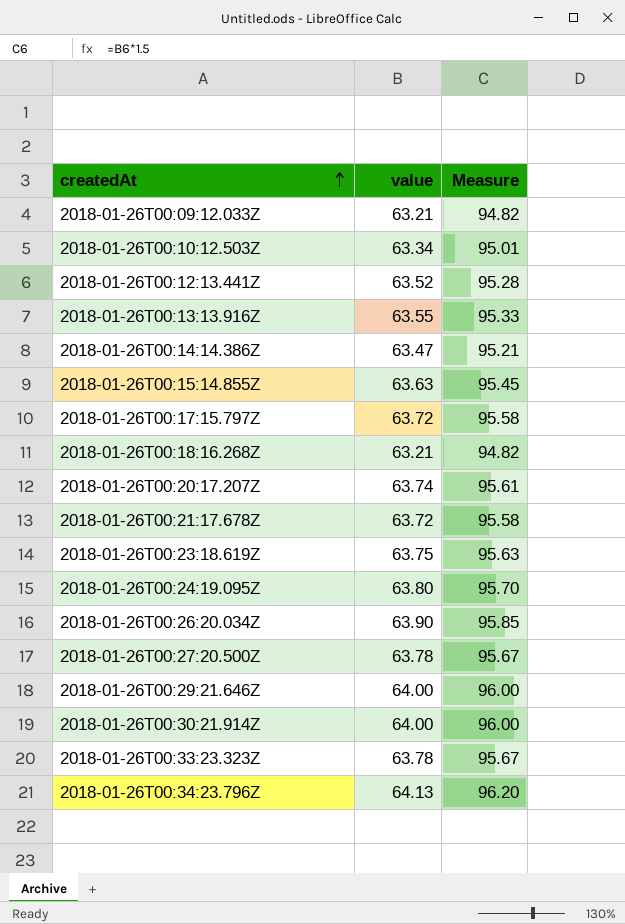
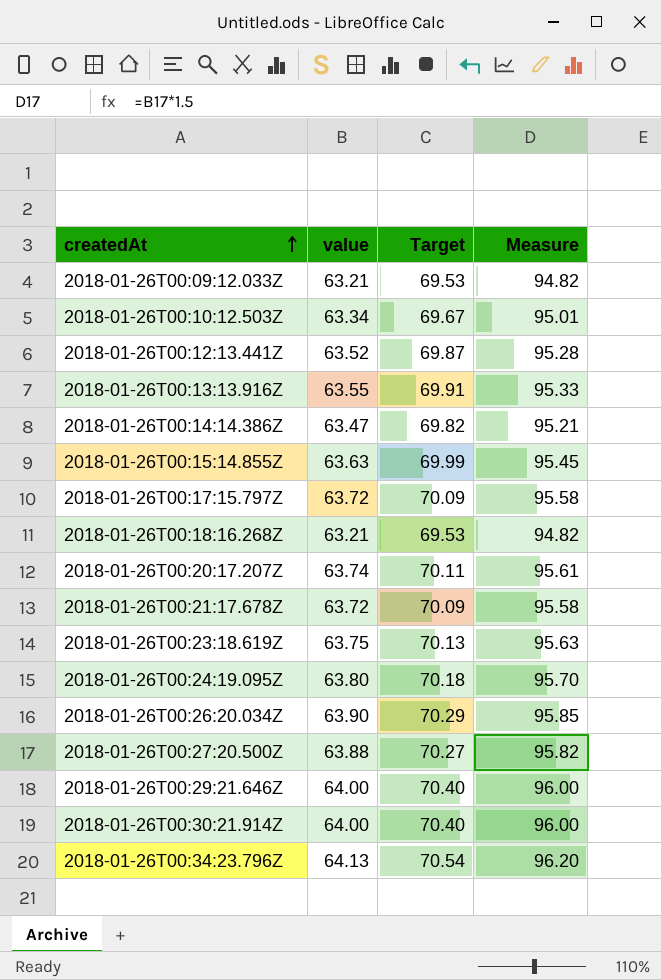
column Target | formula: none -> [value] * 1.1
row 2018-01-26T00:33:23.323Z: 63.78 | 95.67 -> none
2018-01-26T00:27:20.500Z | value: 63.78 -> 63.88
2018-01-26T00:27:20.500Z | Measure: 95.67 -> 95.82

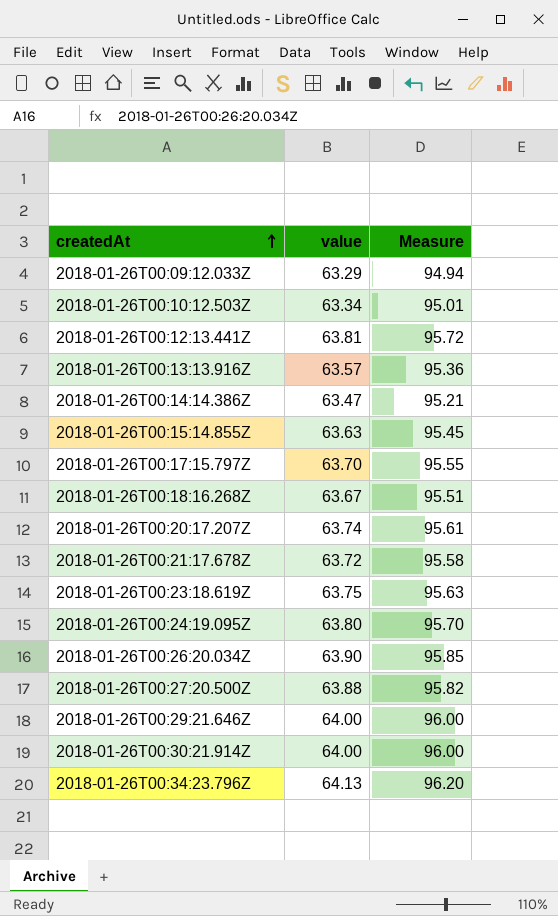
column Target | formula: [value] * 1.1 -> none
2018-01-26T00:09:12.033Z | value: 63.21 -> 63.29
2018-01-26T00:09:12.033Z | Measure: 94.82 -> 94.94
2018-01-26T00:12:13.441Z | value: 63.52 -> 63.81
2018-01-26T00:12:13.441Z | Measure: 95.28 -> 95.72
2018-01-26T00:13:13.916Z | value: 63.55 -> 63.57
2018-01-26T00:13:13.916Z | Measure: 95.33 -> 95.36
2018-01-26T00:17:15.797Z | value: 63.72 -> 63.70
2018-01-26T00:17:15.797Z | Measure: 95.58 -> 95.55
2018-01-26T00:18:16.268Z | value: 63.21 -> 63.67
2018-01-26T00:18:16.268Z | Measure: 94.82 -> 95.51

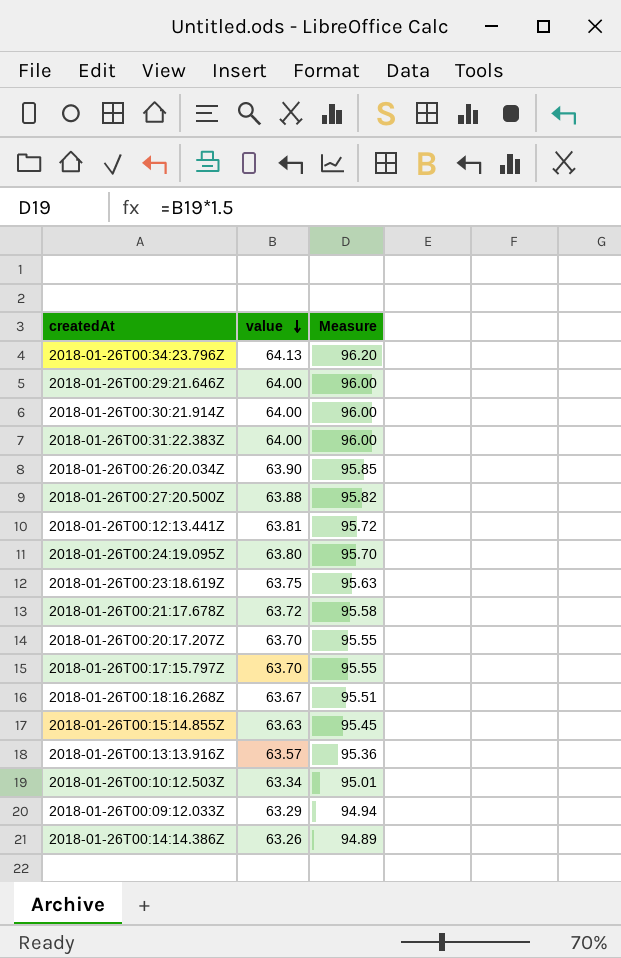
row order: createdAt ascending -> value descending
row 2018-01-26T00:31:22.383Z: none -> 64.00 | 96.00
2018-01-26T00:20:17.207Z | value: 63.74 -> 63.70
2018-01-26T00:20:17.207Z | Measure: 95.61 -> 95.55
2018-01-26T00:14:14.386Z | value: 63.47 -> 63.26
2018-01-26T00:14:14.386Z | Measure: 95.21 -> 94.89

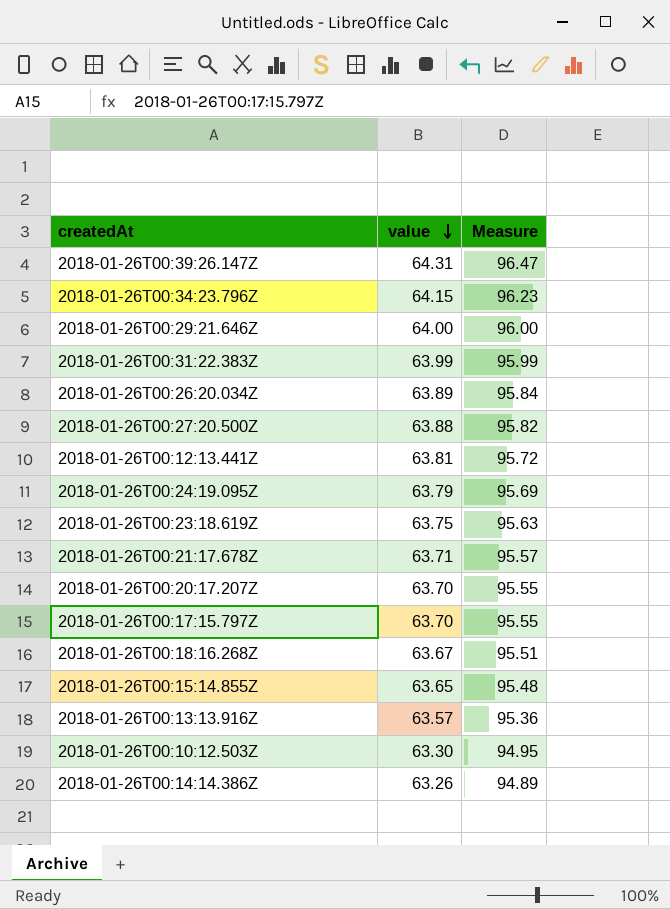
row 2018-01-26T00:30:21.914Z: 64.00 | 96.00 -> none
row 2018-01-26T00:09:12.033Z: 63.29 | 94.94 -> none
row 2018-01-26T00:39:26.147Z: none -> 64.31 | 96.47
2018-01-26T00:34:23.796Z | value: 64.13 -> 64.15
2018-01-26T00:34:23.796Z | Measure: 96.20 -> 96.23
2018-01-26T00:31:22.383Z | value: 64.00 -> 63.99
2018-01-26T00:31:22.383Z | Measure: 96.00 -> 95.99
2018-01-26T00:26:20.034Z | value: 63.90 -> 63.89
2018-01-26T00:26:20.034Z | Measure: 95.85 -> 95.84
2018-01-26T00:24:19.095Z | value: 63.80 -> 63.79
2018-01-26T00:24:19.095Z | Measure: 95.70 -> 95.69
2018-01-26T00:21:17.678Z | value: 63.72 -> 63.71
2018-01-26T00:21:17.678Z | Measure: 95.58 -> 95.57
2018-01-26T00:15:14.855Z | value: 63.63 -> 63.65
2018-01-26T00:15:14.855Z | Measure: 95.45 -> 95.48
2018-01-26T00:10:12.503Z | value: 63.34 -> 63.30
2018-01-26T00:10:12.503Z | Measure: 95.01 -> 94.95

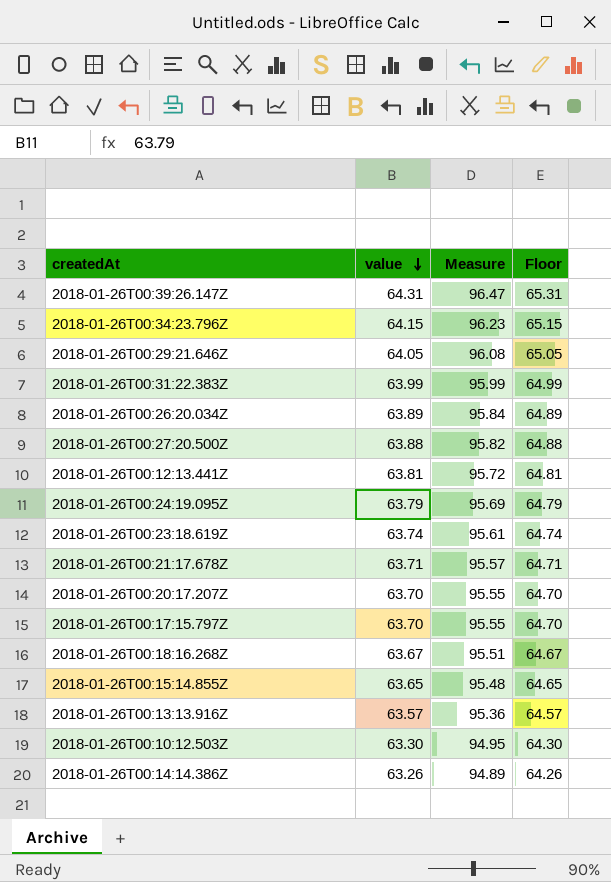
column Floor | formula: none -> [value] + 1
2018-01-26T00:29:21.646Z | value: 64.00 -> 64.05
2018-01-26T00:29:21.646Z | Measure: 96.00 -> 96.08
2018-01-26T00:23:18.619Z | value: 63.75 -> 63.74
2018-01-26T00:23:18.619Z | Measure: 95.63 -> 95.61

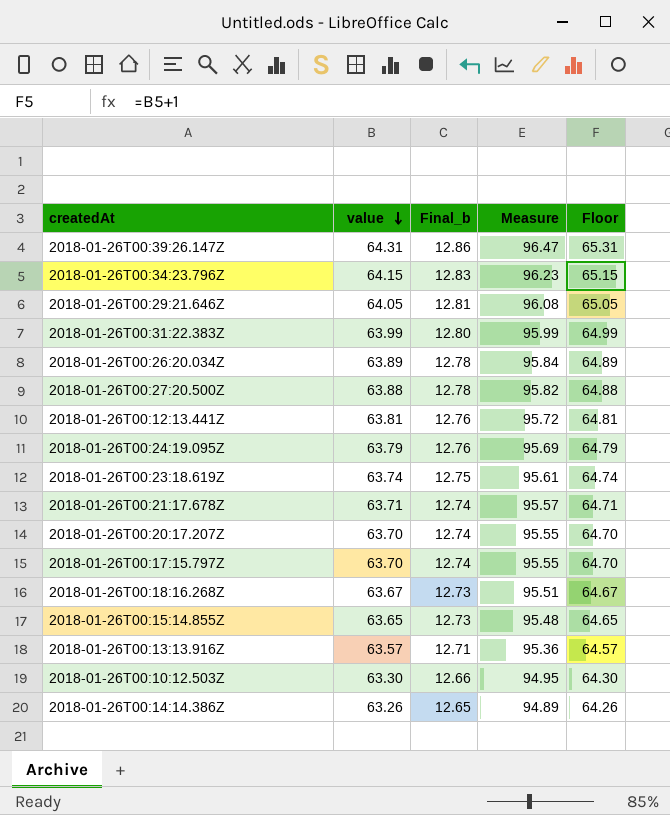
column Final_b | formula: none -> [value] * 0.2

